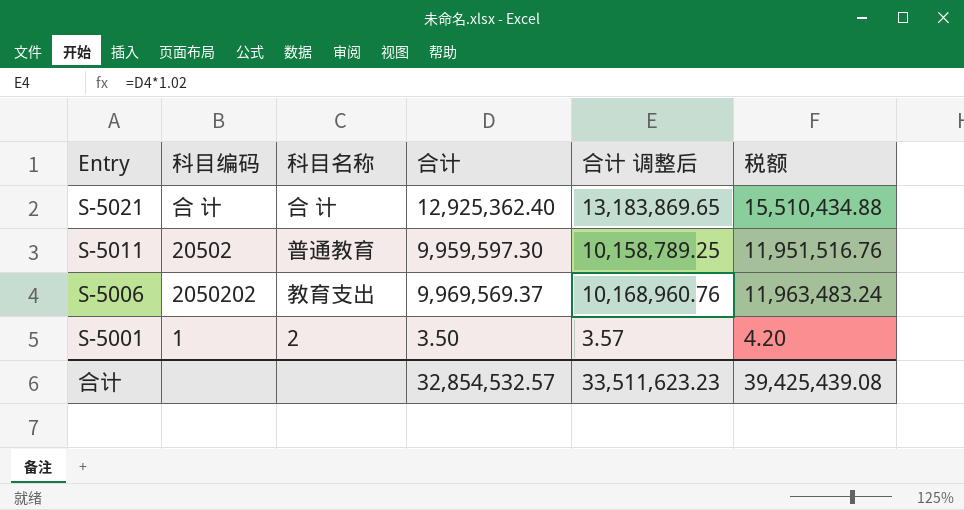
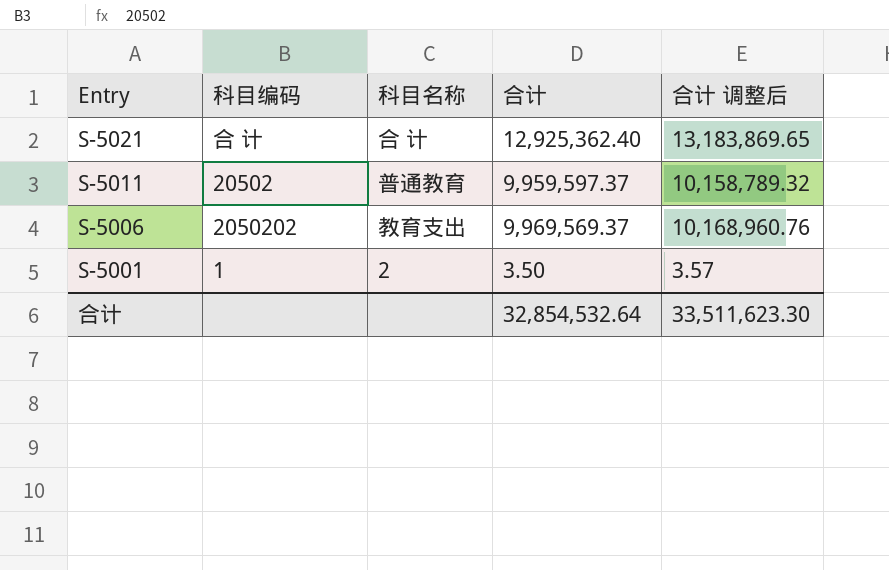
column 税额 | formula: [合计] * 1.2 -> none
S-5011 | 合计: 9,959,597.30 -> 9,959,597.37
S-5011 | 合计 调整后: 10,158,789.25 -> 10,158,789.32
合计 | 合计: 32,854,532.57 -> 32,854,532.64
合计 | 合计 调整后: 33,511,623.23 -> 33,511,623.30

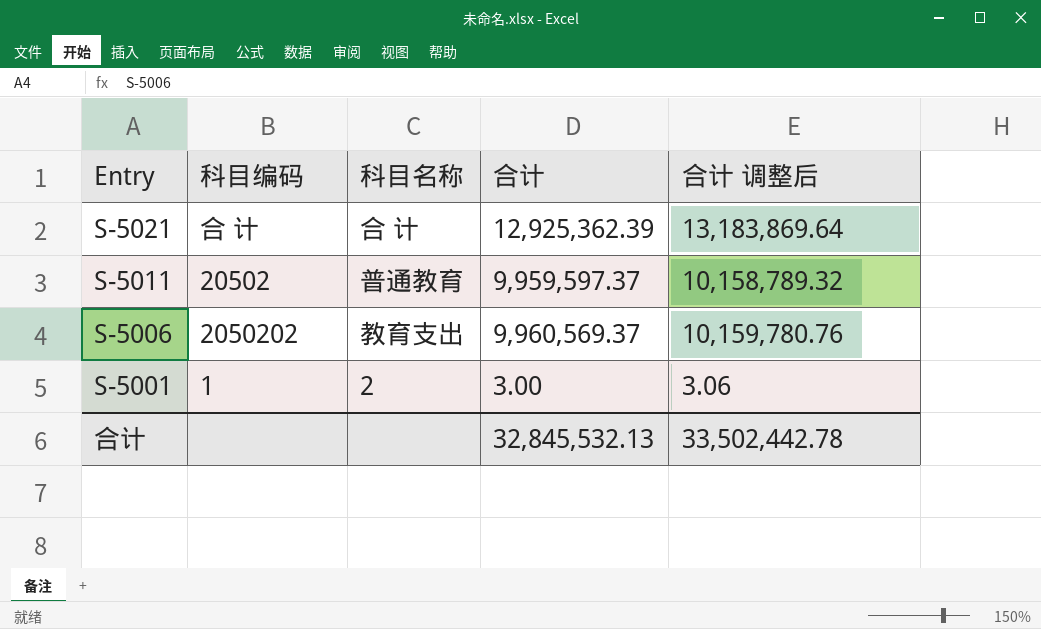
S-5021 | 合计: 12,925,362.40 -> 12,925,362.39
S-5021 | 合计 调整后: 13,183,869.65 -> 13,183,869.64
S-5006 | 合计: 9,969,569.37 -> 9,960,569.37
S-5006 | 合计 调整后: 10,168,960.76 -> 10,159,780.76
S-5001 | 合计: 3.50 -> 3.00
S-5001 | 合计 调整后: 3.57 -> 3.06
合计 | 合计: 32,854,532.64 -> 32,845,532.13
合计 | 合计 调整后: 33,511,623.30 -> 33,502,442.78

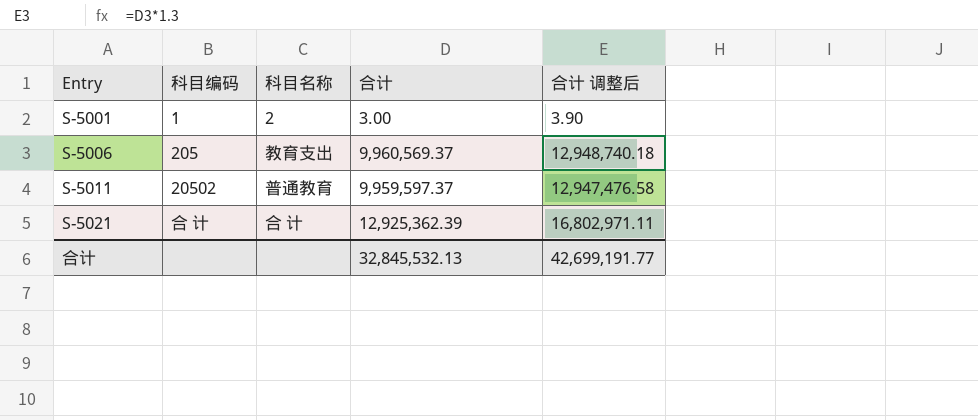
row order: Entry descending -> Entry ascending
column 合计 调整后 | formula: [合计] * 1.02 -> [合计] * 1.3
S-5006 | 科目编码: 2050202 -> 205
合计 | 合计 调整后: 33,502,442.78 -> 42,699,191.77

